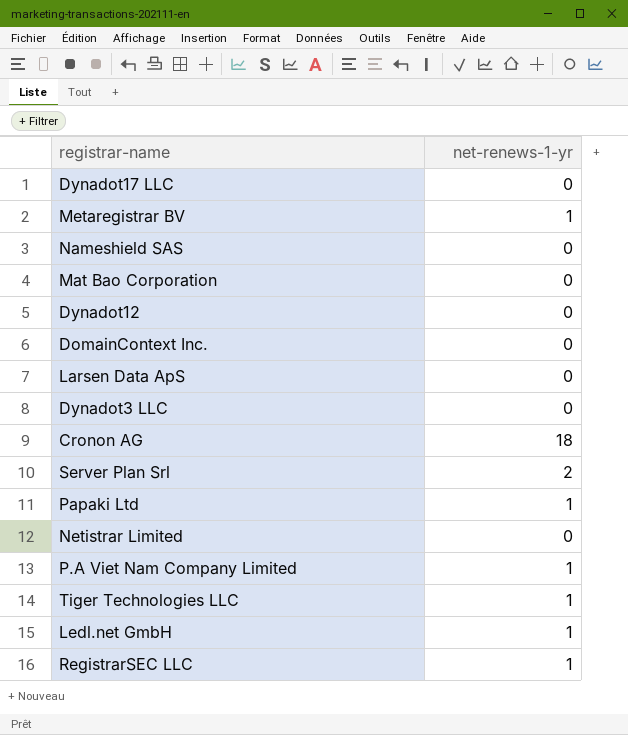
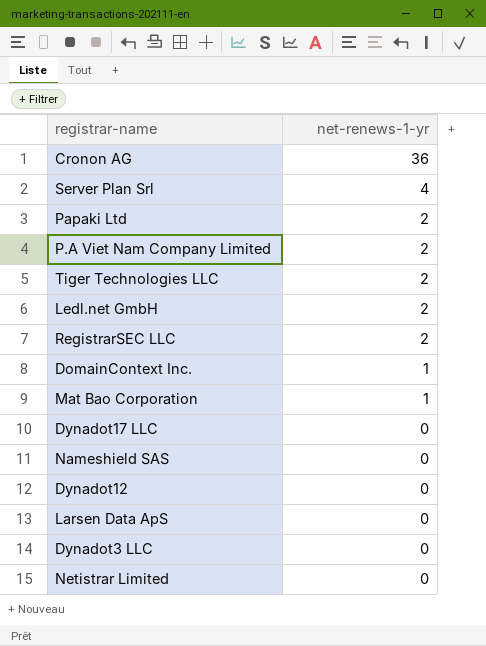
row order: none -> net-renews-1-yr descending
row Metaregistrar BV: 1 -> none
Cronon AG | net-renews-1-yr: 18 -> 36
Server Plan Srl | net-renews-1-yr: 2 -> 4
Papaki Ltd | net-renews-1-yr: 1 -> 2
P.A Viet Nam Company Limited | net-renews-1-yr: 1 -> 2
Tiger Technologies LLC | net-renews-1-yr: 1 -> 2
Ledl.net GmbH | net-renews-1-yr: 1 -> 2
RegistrarSEC LLC | net-renews-1-yr: 1 -> 2
DomainContext Inc. | net-renews-1-yr: 0 -> 1
Mat Bao Corporation | net-renews-1-yr: 0 -> 1

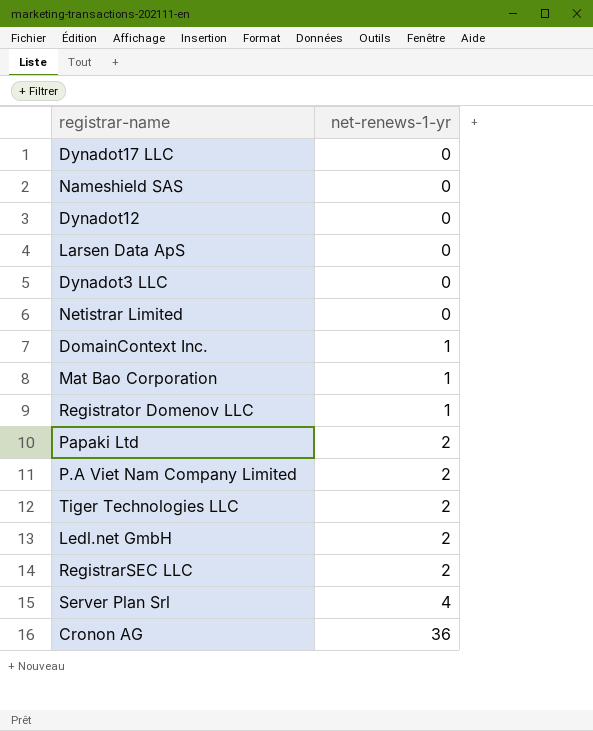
row order: net-renews-1-yr descending -> net-renews-1-yr ascending
row Registrator Domenov LLC: none -> 1

